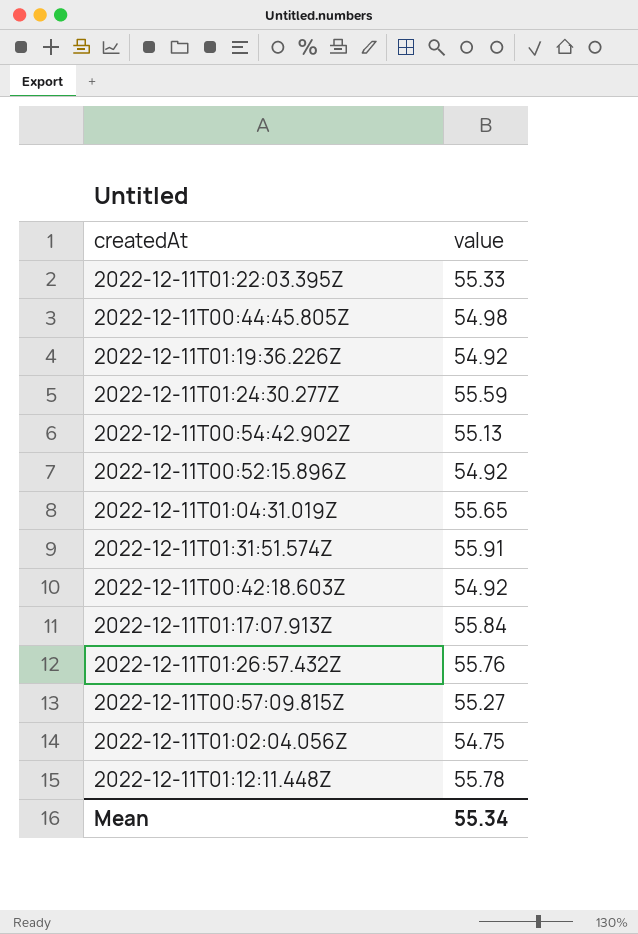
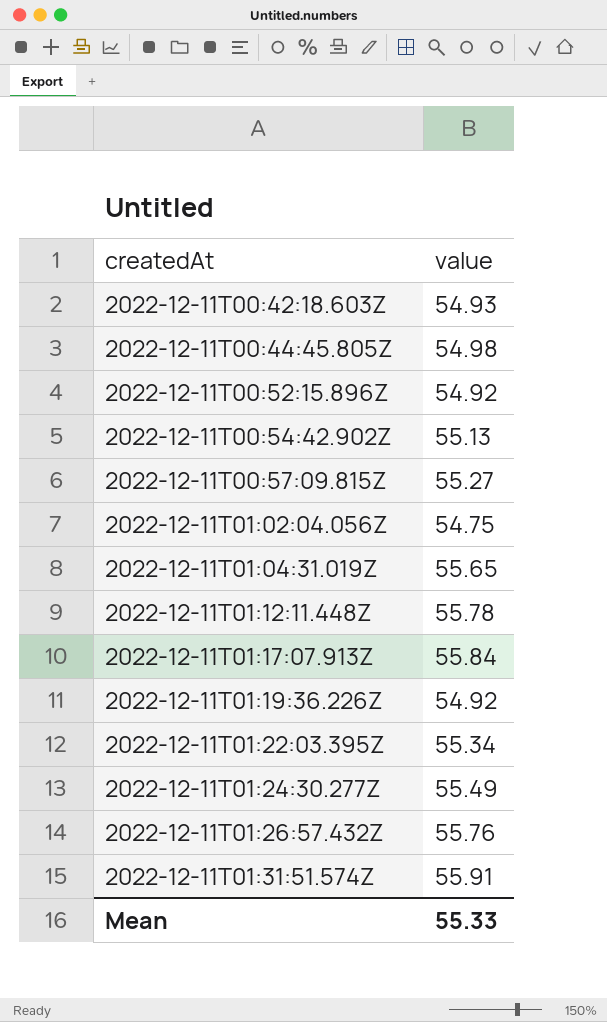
row order: none -> createdAt ascending
2022-12-11T00:42:18.603Z | value: 54.92 -> 54.93
2022-12-11T01:22:03.395Z | value: 55.33 -> 55.34
2022-12-11T01:24:30.277Z | value: 55.59 -> 55.49
Mean | value: 55.34 -> 55.33

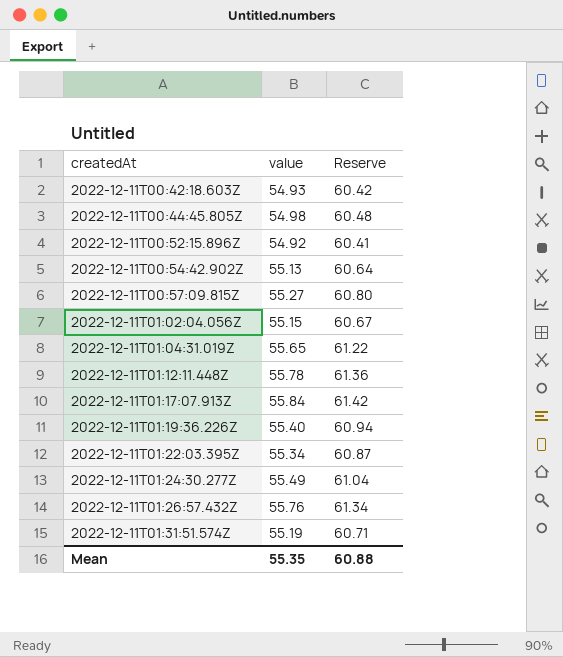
column Reserve | formula: none -> [value] * 1.1
2022-12-11T01:02:04.056Z | value: 54.75 -> 55.15
2022-12-11T01:19:36.226Z | value: 54.92 -> 55.40
2022-12-11T01:31:51.574Z | value: 55.91 -> 55.19
Mean | value: 55.33 -> 55.35

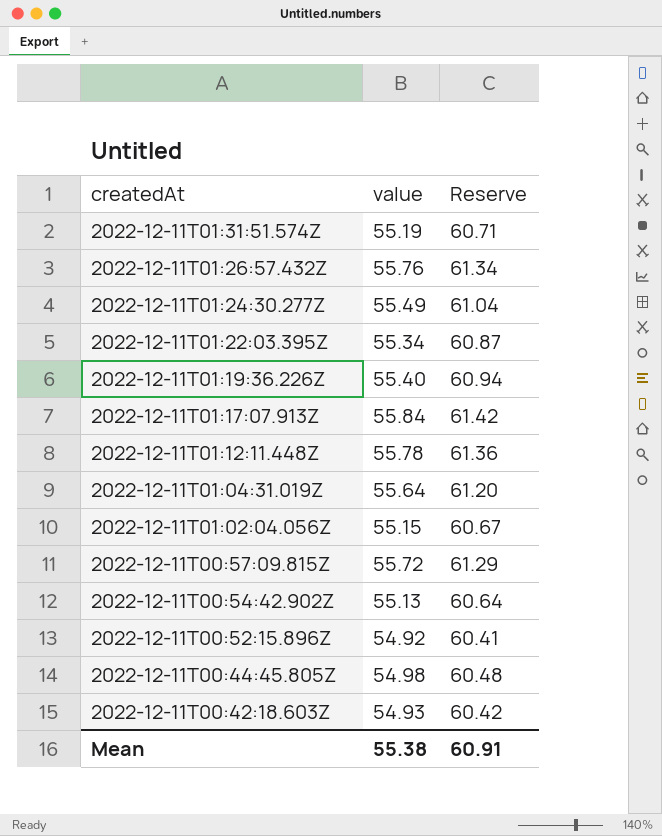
row order: createdAt ascending -> createdAt descending
2022-12-11T01:04:31.019Z | value: 55.65 -> 55.64
2022-12-11T01:04:31.019Z | Reserve: 61.22 -> 61.20
2022-12-11T00:57:09.815Z | value: 55.27 -> 55.72
2022-12-11T00:57:09.815Z | Reserve: 60.80 -> 61.29
Mean | value: 55.35 -> 55.38
Mean | Reserve: 60.88 -> 60.91

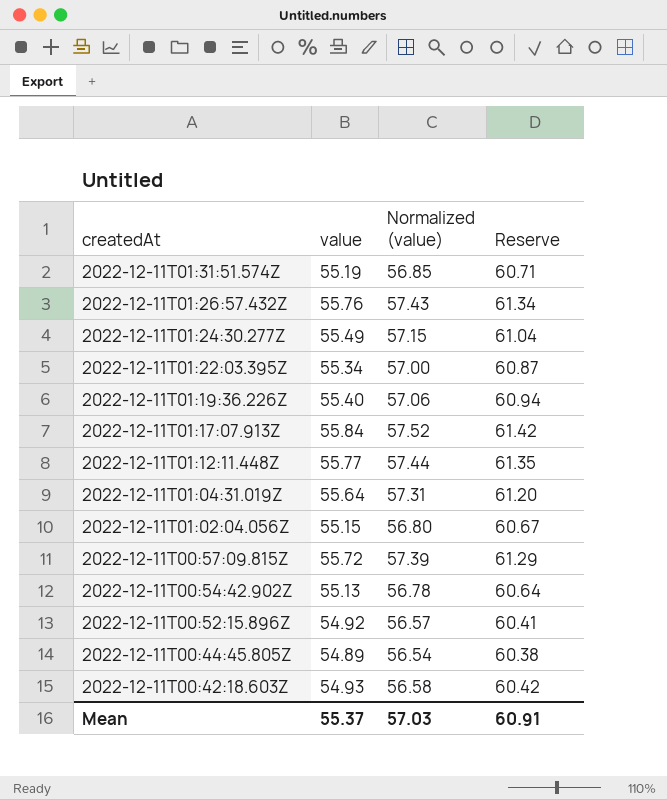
column Normalized (value) | formula: none -> [value] * 1.03
2022-12-11T01:12:11.448Z | value: 55.78 -> 55.77
2022-12-11T01:12:11.448Z | Reserve: 61.36 -> 61.35
2022-12-11T00:44:45.805Z | value: 54.98 -> 54.89
2022-12-11T00:44:45.805Z | Reserve: 60.48 -> 60.38
Mean | value: 55.38 -> 55.37

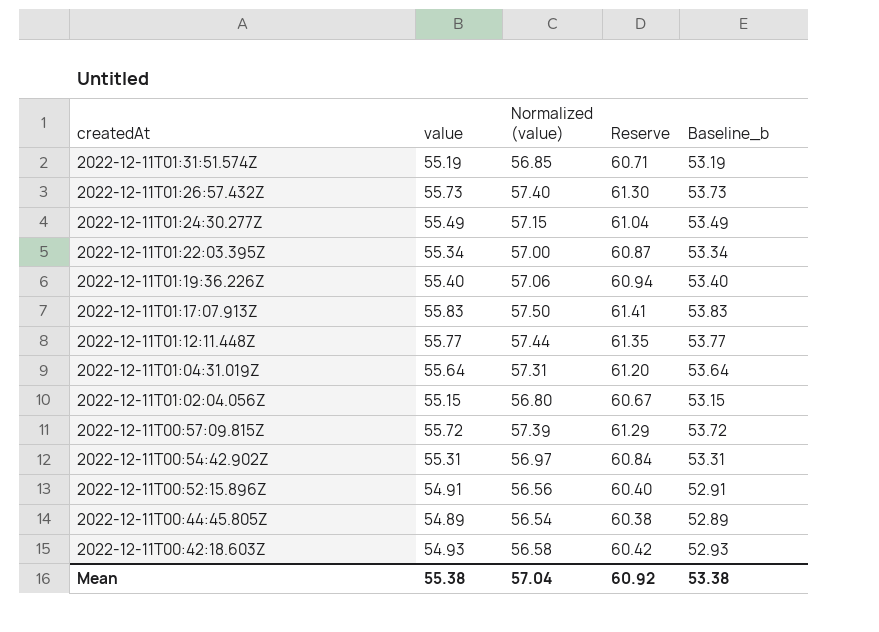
column Baseline_b | formula: none -> [value] - 2
2022-12-11T01:26:57.432Z | value: 55.76 -> 55.73
2022-12-11T01:26:57.432Z | Normalized (value): 57.43 -> 57.40
2022-12-11T01:26:57.432Z | Reserve: 61.34 -> 61.30
2022-12-11T01:17:07.913Z | value: 55.84 -> 55.83
2022-12-11T01:17:07.913Z | Normalized (value): 57.52 -> 57.50
2022-12-11T01:17:07.913Z | Reserve: 61.42 -> 61.41
2022-12-11T00:54:42.902Z | value: 55.13 -> 55.31
2022-12-11T00:54:42.902Z | Normalized (value): 56.78 -> 56.97
2022-12-11T00:54:42.902Z | Reserve: 60.64 -> 60.84
2022-12-11T00:52:15.896Z | value: 54.92 -> 54.91
2022-12-11T00:52:15.896Z | Normalized (value): 56.57 -> 56.56
2022-12-11T00:52:15.896Z | Reserve: 60.41 -> 60.40
Mean | value: 55.37 -> 55.38
Mean | Normalized (value): 57.03 -> 57.04
Mean | Reserve: 60.91 -> 60.92

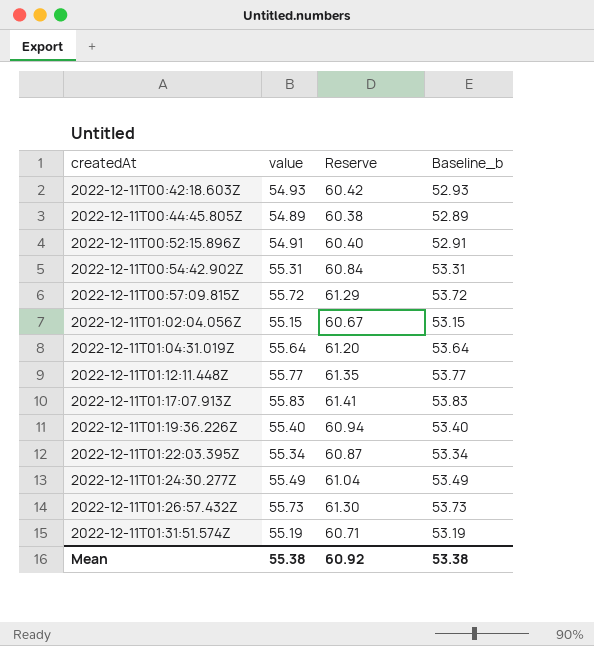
row order: createdAt descending -> createdAt ascending
column Normalized (value) | formula: [value] * 1.03 -> none

